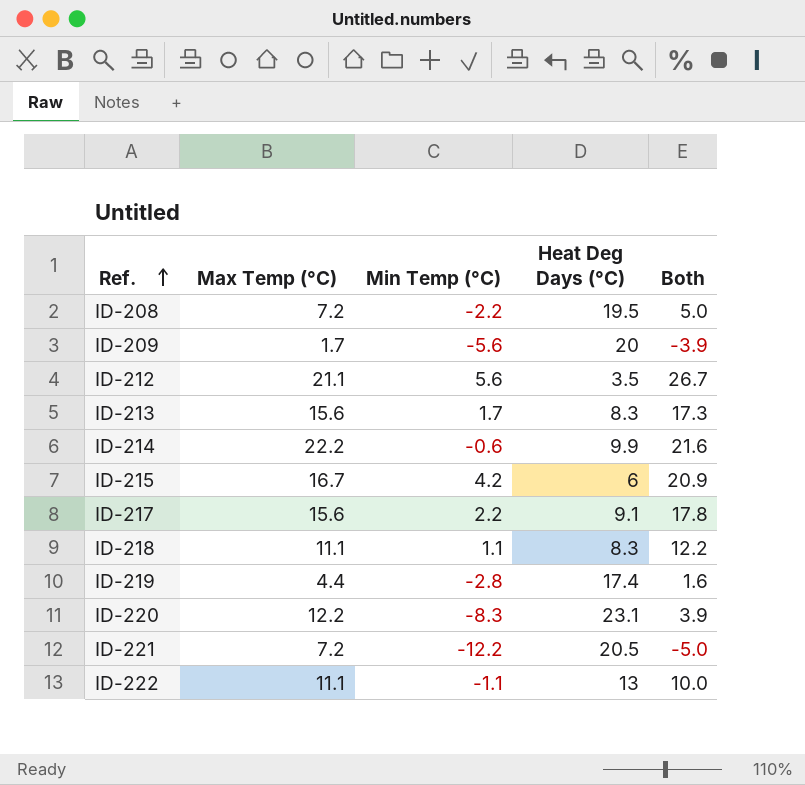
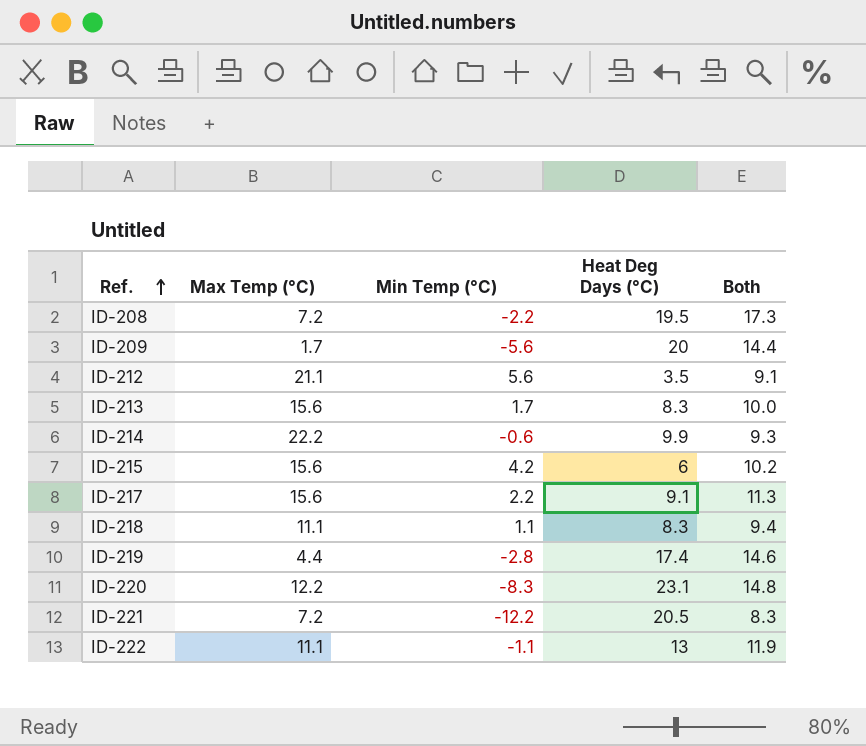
column Both | formula: [Max Temp (°C)] + [Min Temp (°C)] -> [Min Temp (°C)] + [Heat Deg Days (°C)]
ID-215 | Max Temp (°C): 16.7 -> 15.6

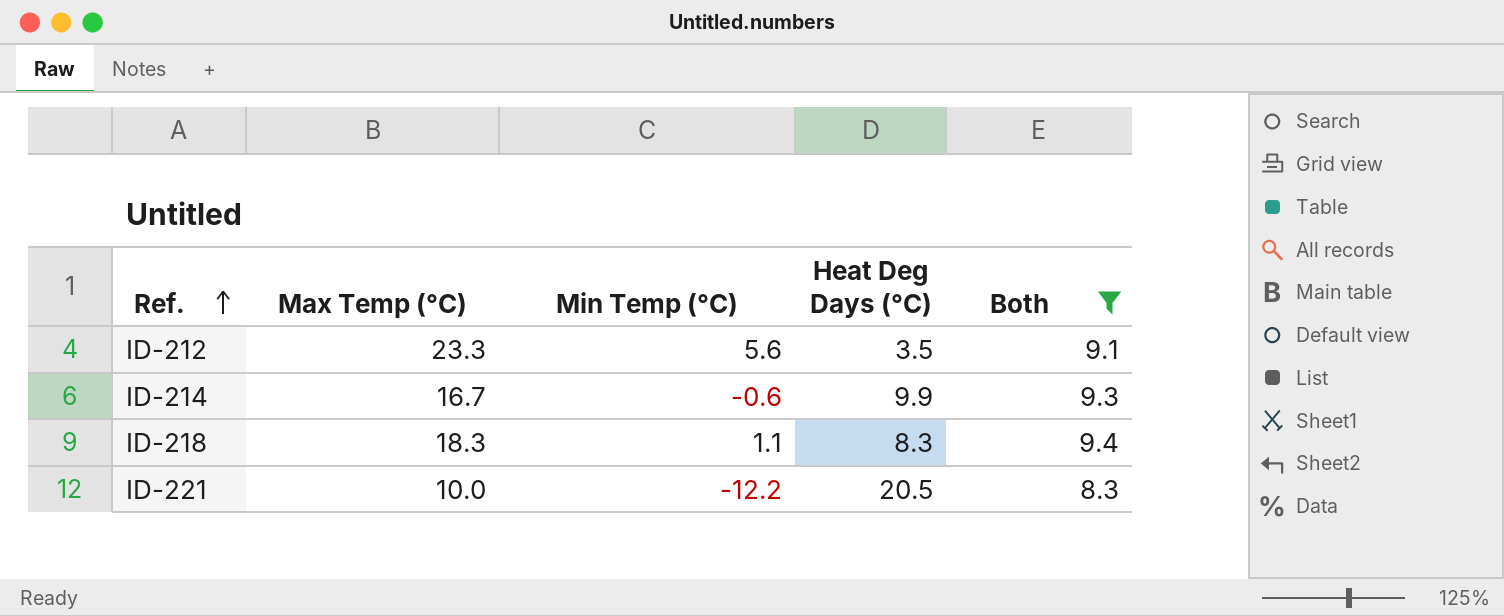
filter: none -> Both <= 9.4
ID-212 | Max Temp (°C): 21.1 -> 23.3
ID-214 | Max Temp (°C): 22.2 -> 16.7
ID-218 | Max Temp (°C): 11.1 -> 18.3
ID-221 | Max Temp (°C): 7.2 -> 10.0

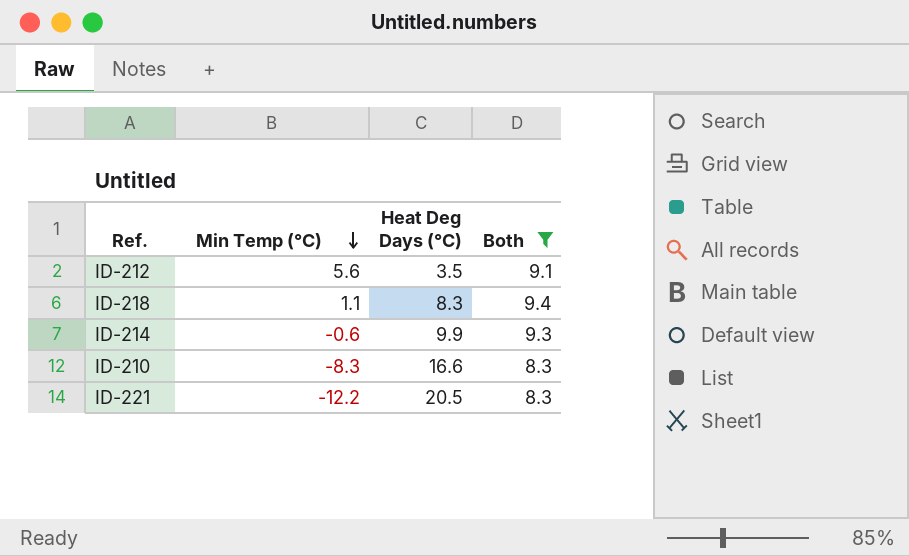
row order: Ref. ascending -> Min Temp (°C) descending
column Max Temp (°C) | position: 2 -> none
row ID-210: none -> -8.3 | 16.6 | 8.3

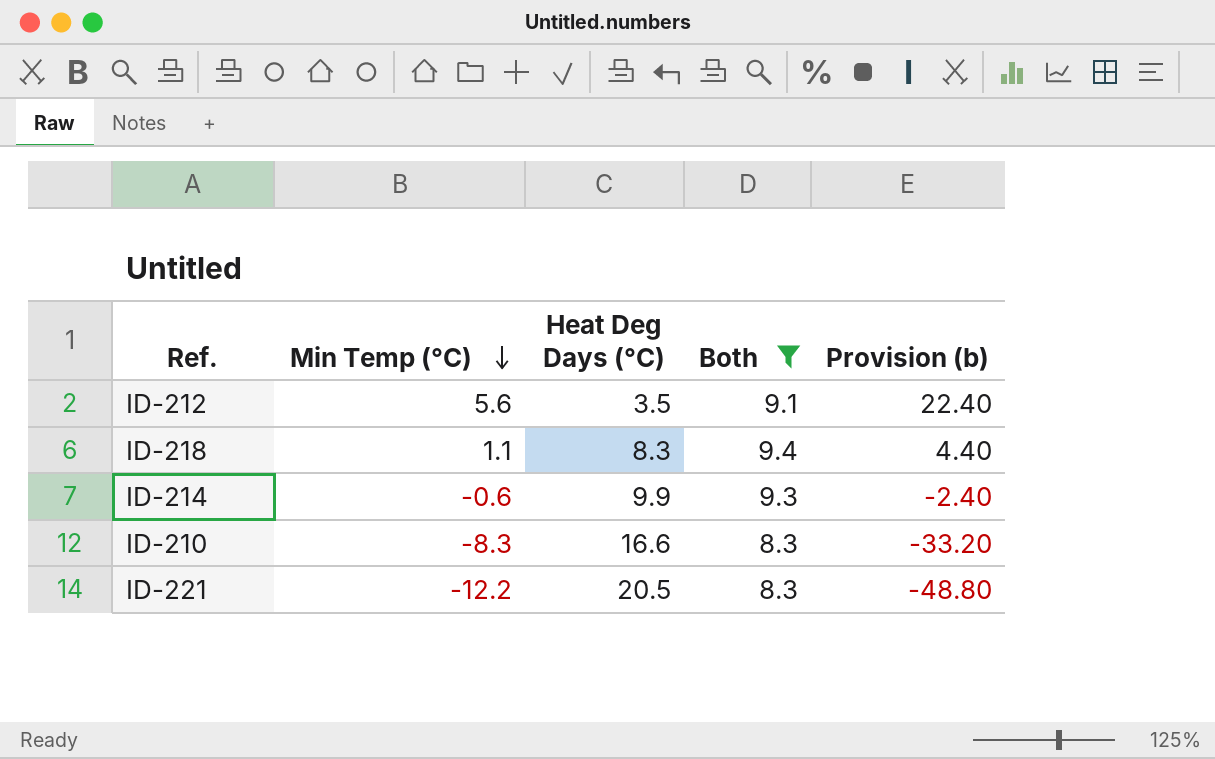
column Provision (b) | formula: none -> [Min Temp (°C)] * 4

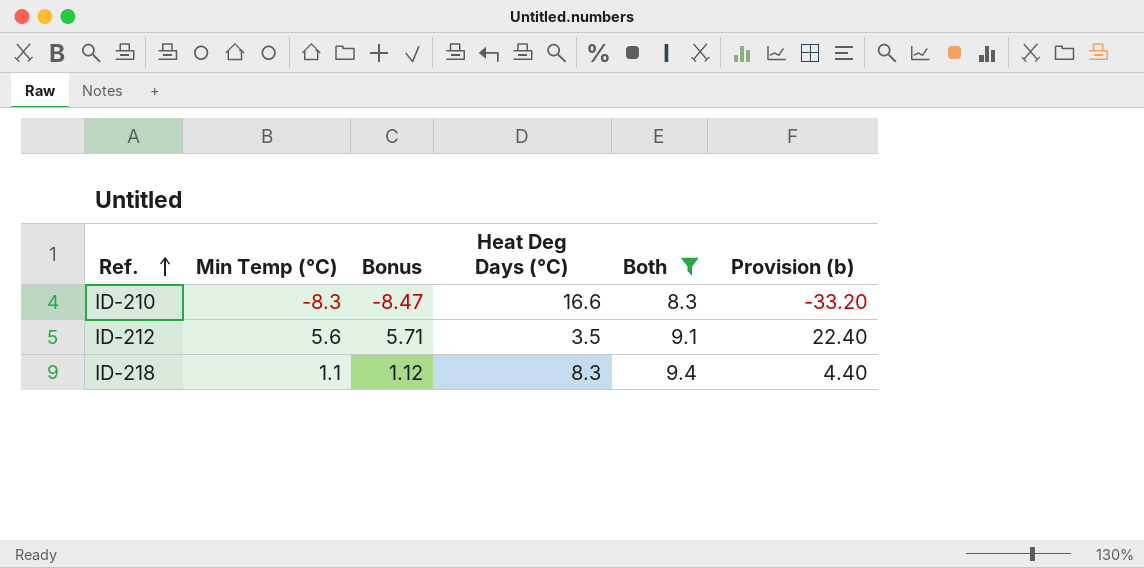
row order: Min Temp (°C) descending -> Ref. ascending
column Bonus | formula: none -> [Min Temp (°C)] * 1.02
row ID-214: -0.6 | 9.9 | 9.3 | -2.40 -> none
row ID-221: -12.2 | 20.5 | 8.3 | -48.80 -> none

